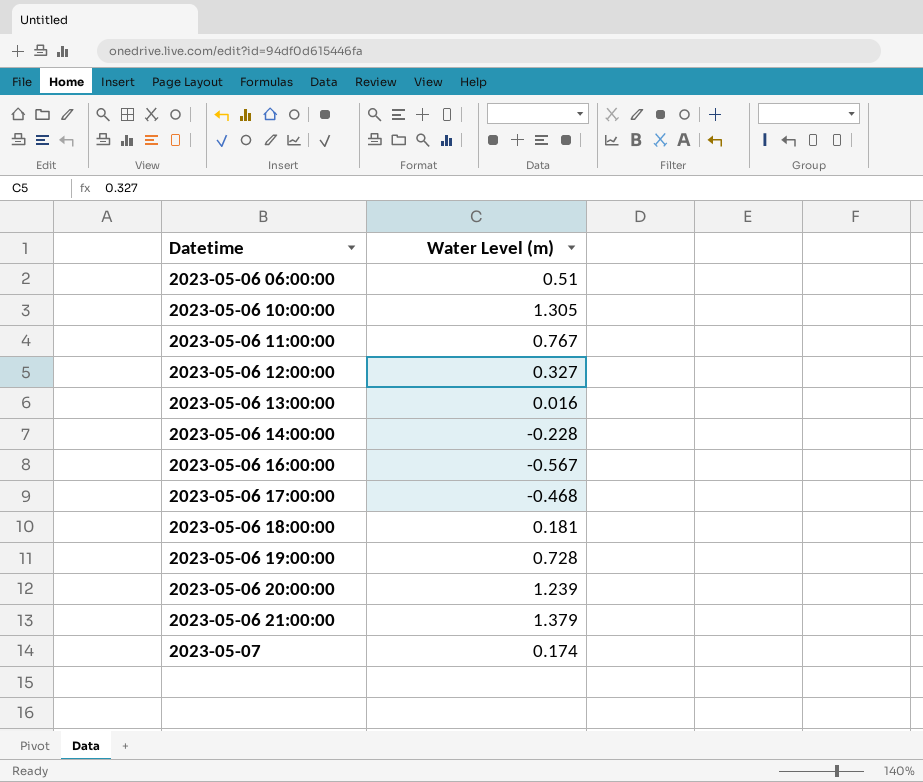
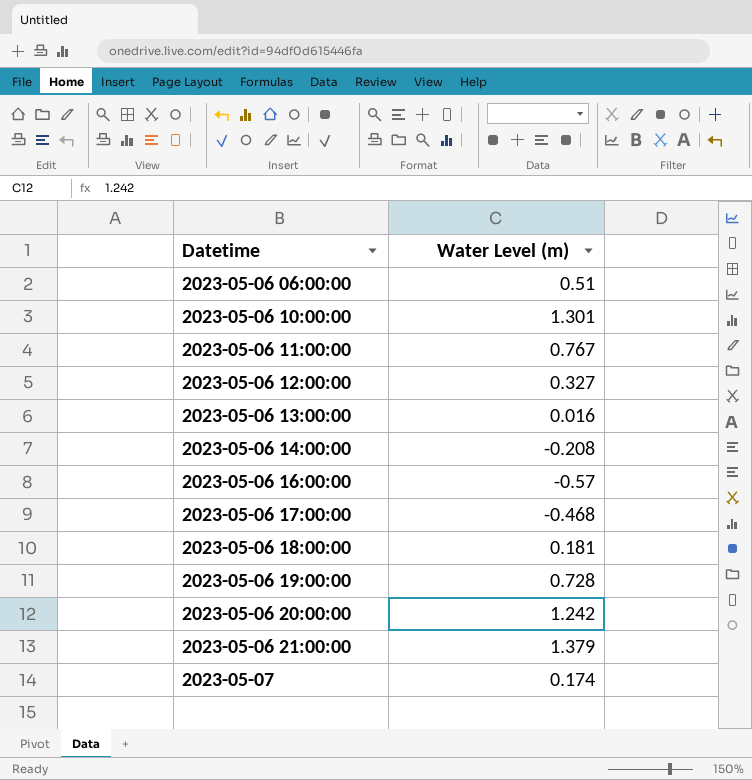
2023-05-06 10:00:00 | Water Level (m): 1.305 -> 1.301
2023-05-06 14:00:00 | Water Level (m): -0.228 -> -0.208
2023-05-06 16:00:00 | Water Level (m): -0.567 -> -0.57
2023-05-06 20:00:00 | Water Level (m): 1.239 -> 1.242

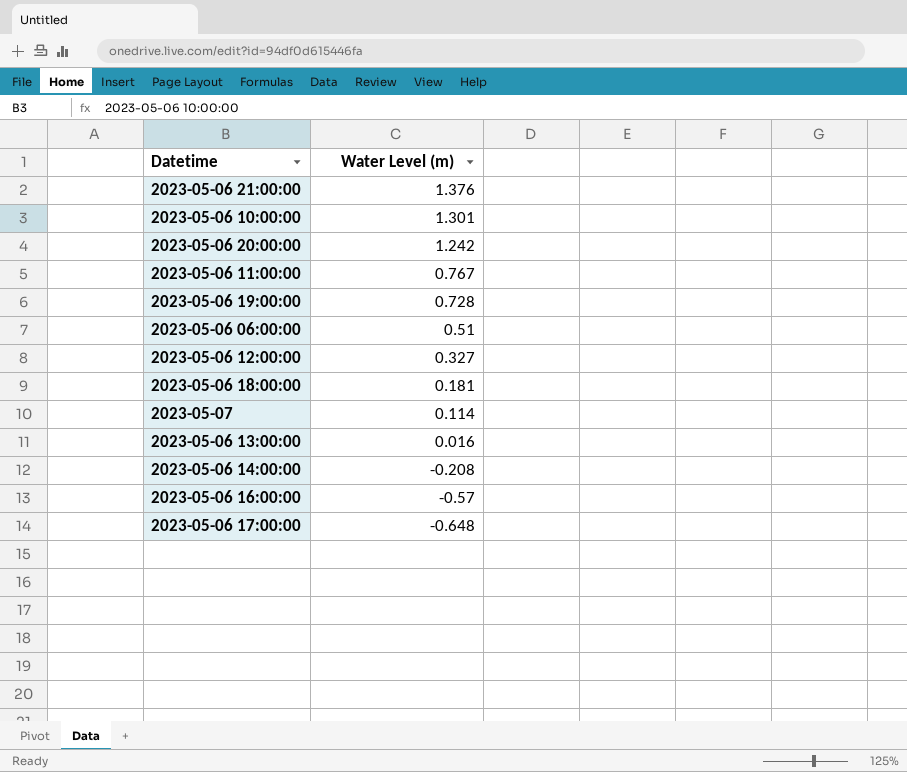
row order: Datetime ascending -> Water Level (m) descending
2023-05-06 21:00:00 | Water Level (m): 1.379 -> 1.376
2023-05-07 | Water Level (m): 0.174 -> 0.114
2023-05-06 17:00:00 | Water Level (m): -0.468 -> -0.648

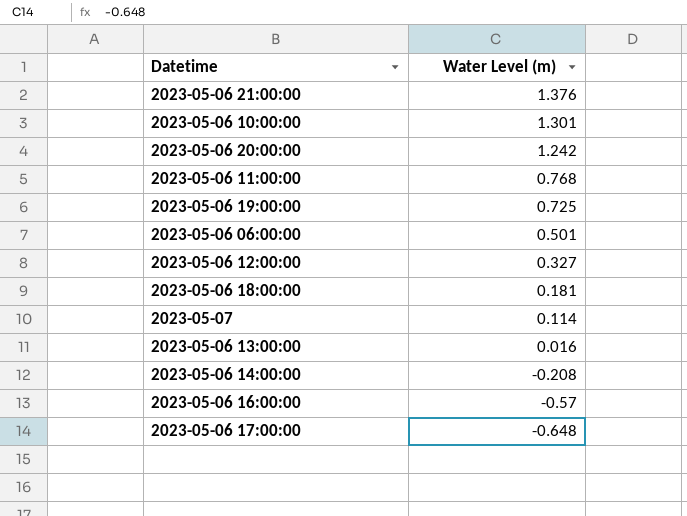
2023-05-06 11:00:00 | Water Level (m): 0.767 -> 0.768
2023-05-06 19:00:00 | Water Level (m): 0.728 -> 0.725
2023-05-06 06:00:00 | Water Level (m): 0.51 -> 0.501

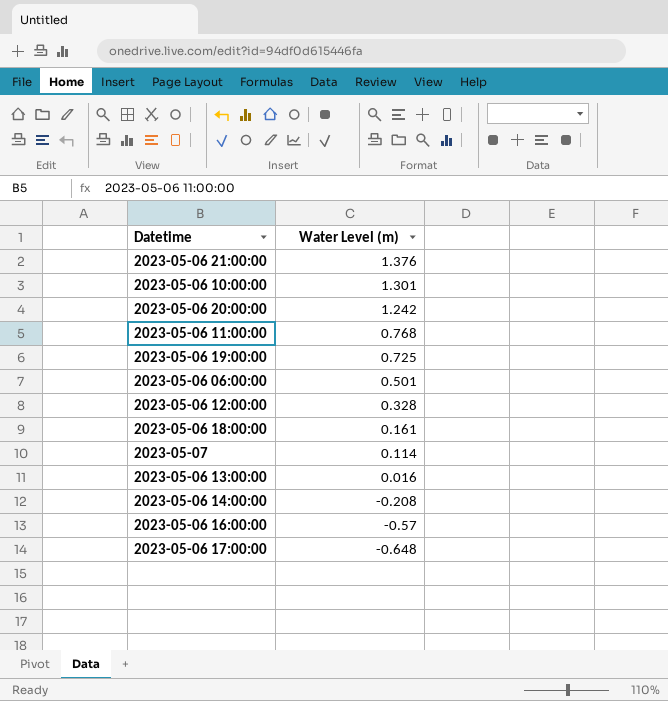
2023-05-06 12:00:00 | Water Level (m): 0.327 -> 0.328
2023-05-06 18:00:00 | Water Level (m): 0.181 -> 0.161

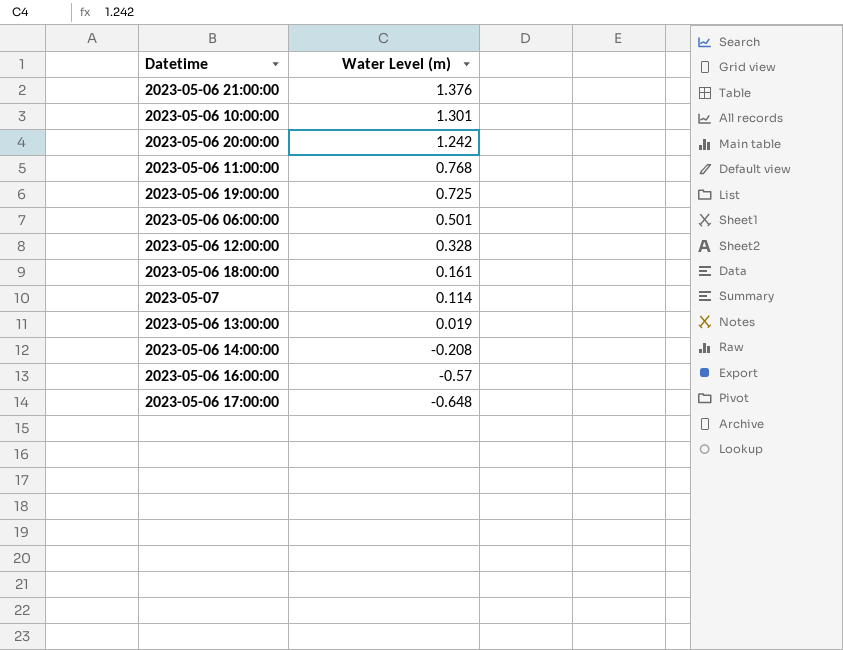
2023-05-06 13:00:00 | Water Level (m): 0.016 -> 0.019

